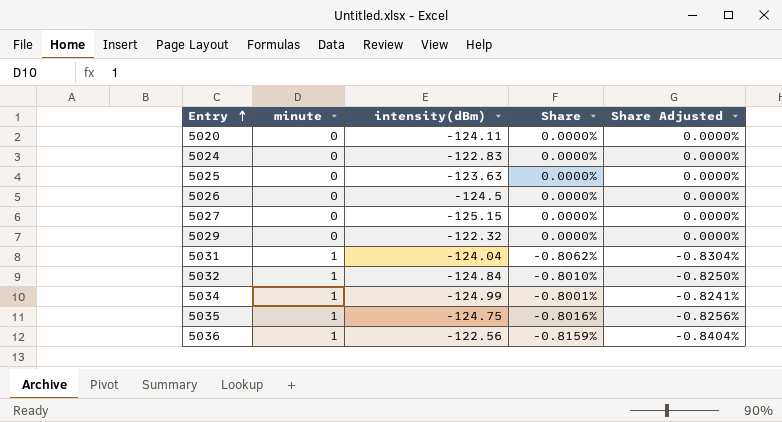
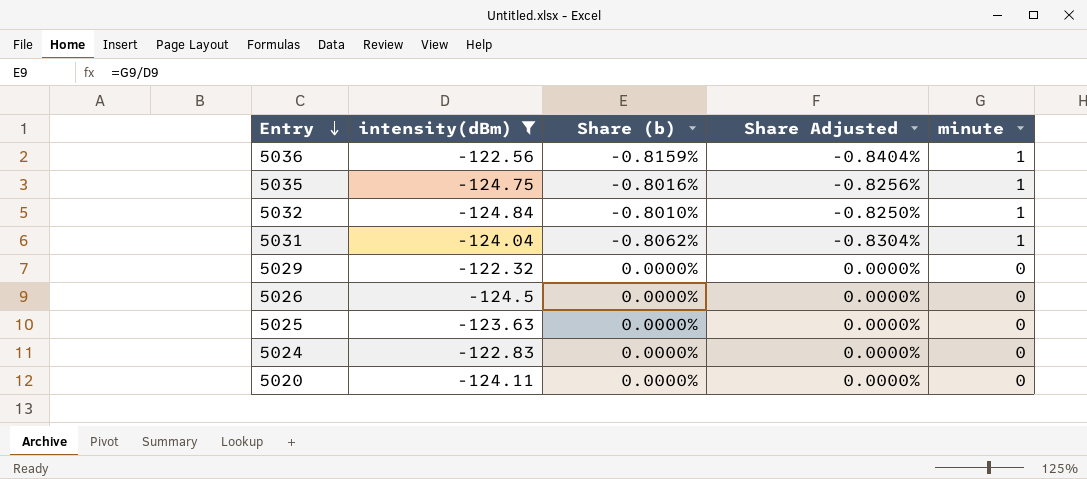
filter: none -> intensity(dBm) >= -124.84
row order: Entry ascending -> Entry descending
column name: Share -> Share (b)
column minute | position: 2 -> 5

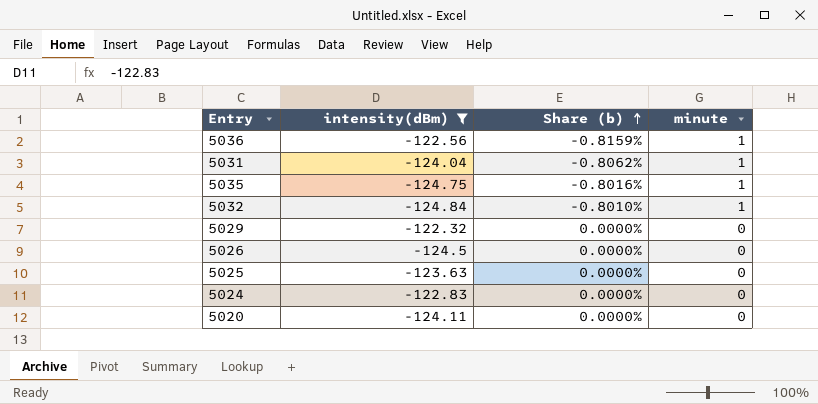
row order: Entry descending -> Share (b) ascending
column Share Adjusted | formula: [Share (b)] * 1.03 -> none

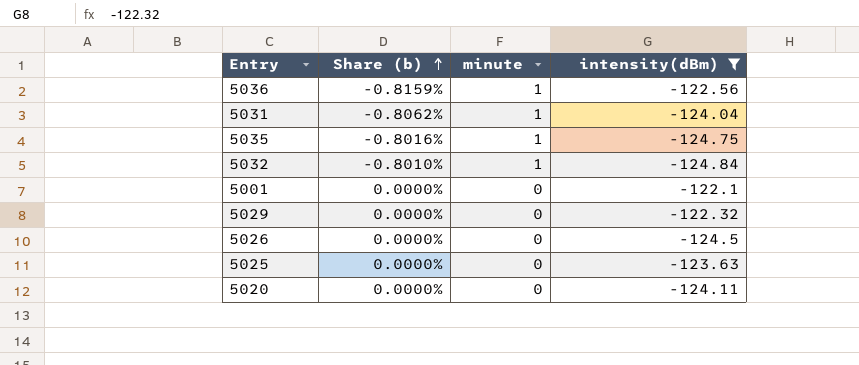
column intensity(dBm) | position: 2 -> 4
row 5024: -122.83 | 0.0000% | 0 -> none
row 5001: none -> 0.0000% | 0 | -122.1

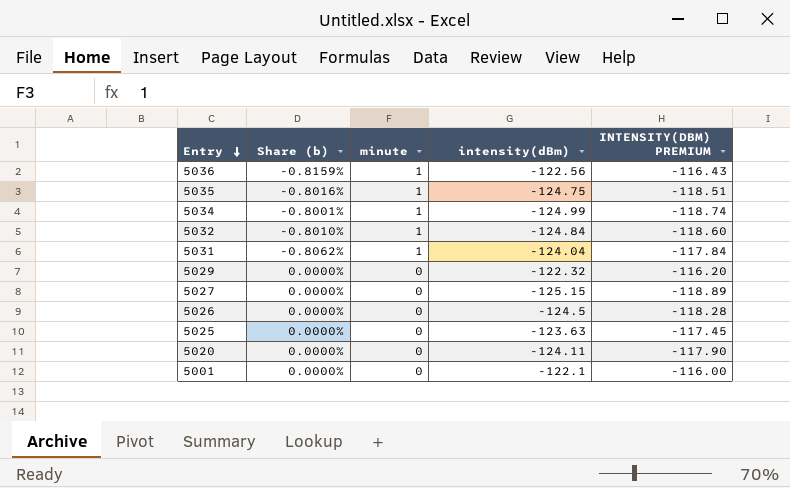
filter: intensity(dBm) >= -124.84 -> none
row order: Share (b) ascending -> Entry descending
column INTENSITY(DBM) PREMIUM | formula: none -> [intensity(dBm)] * 0.95

